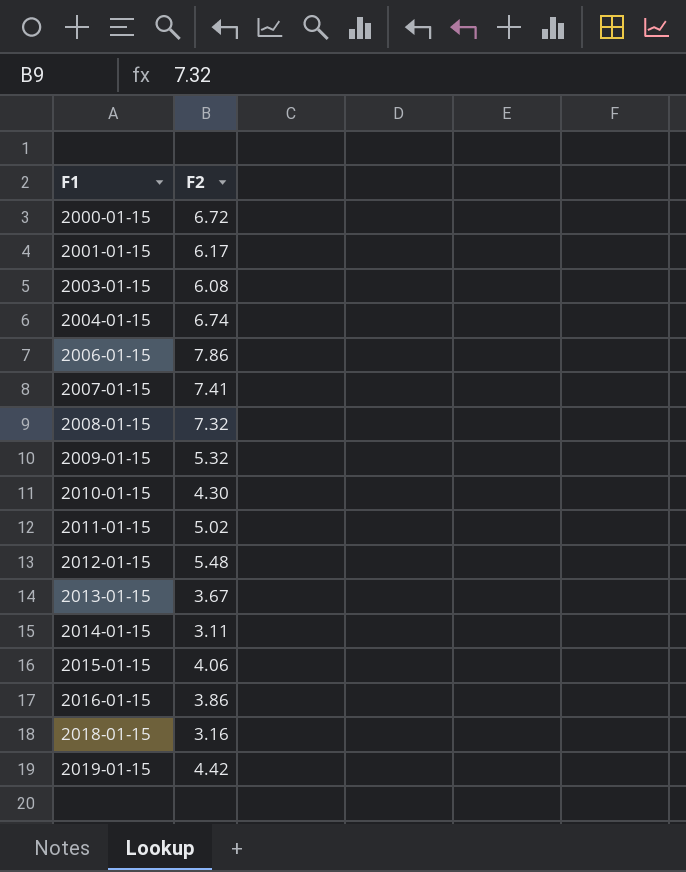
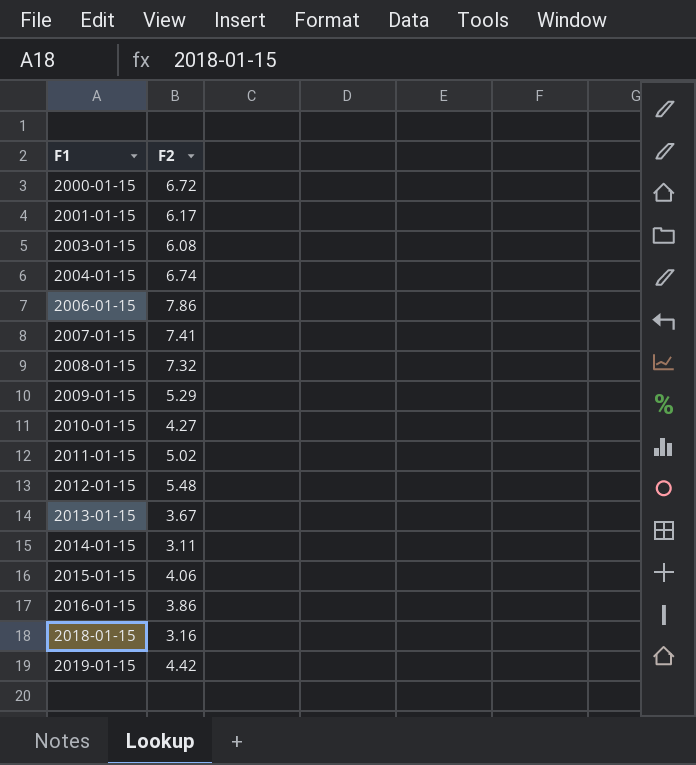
2009-01-15 | F2: 5.32 -> 5.29
2010-01-15 | F2: 4.30 -> 4.27

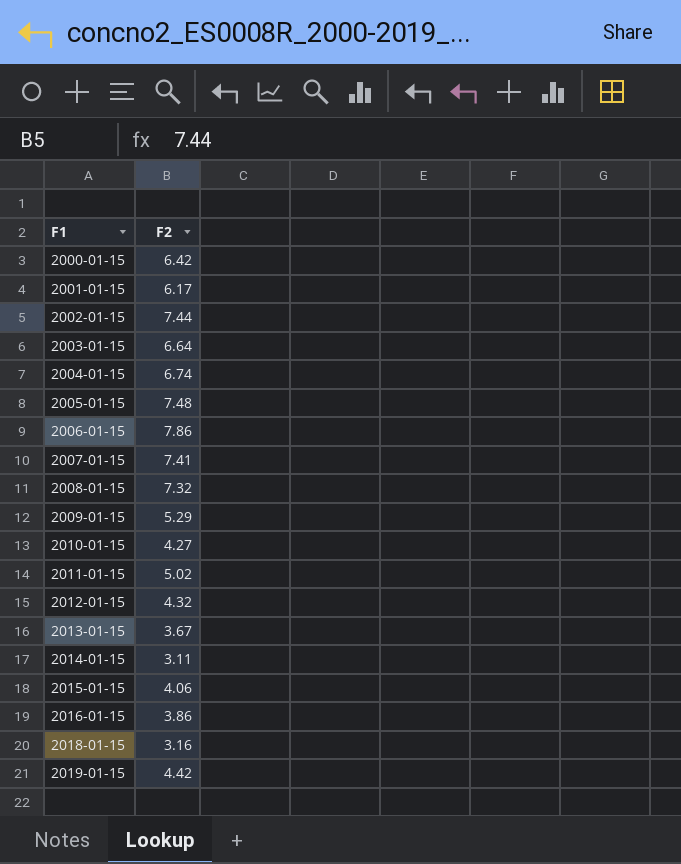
2000-01-15 | F2: 6.72 -> 6.42
row 2002-01-15: none -> 7.44
2003-01-15 | F2: 6.08 -> 6.64
row 2005-01-15: none -> 7.48
2012-01-15 | F2: 5.48 -> 4.32

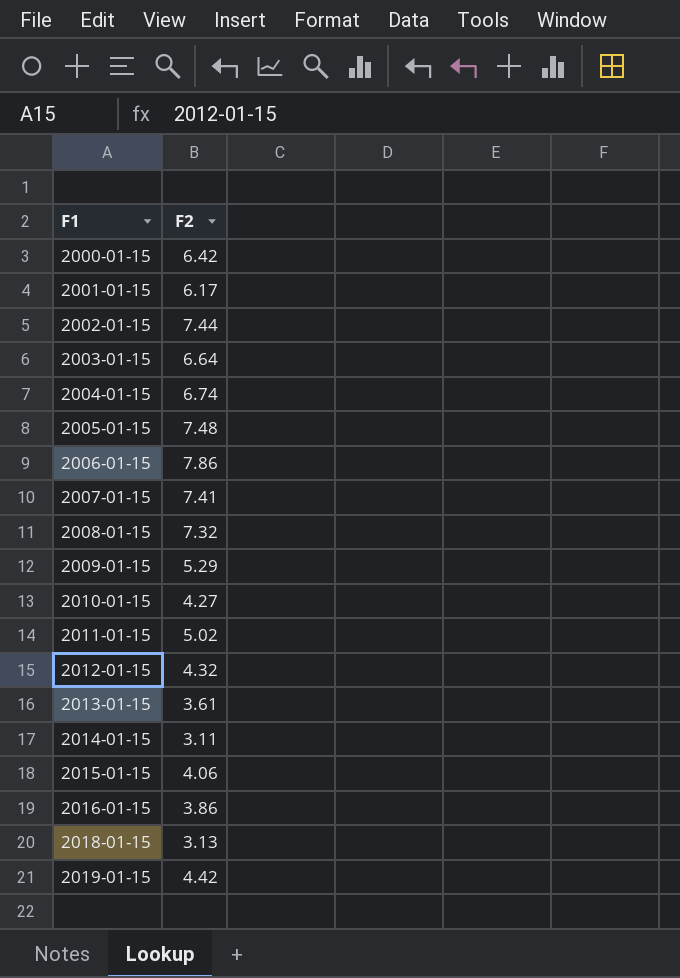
2013-01-15 | F2: 3.67 -> 3.61
2018-01-15 | F2: 3.16 -> 3.13

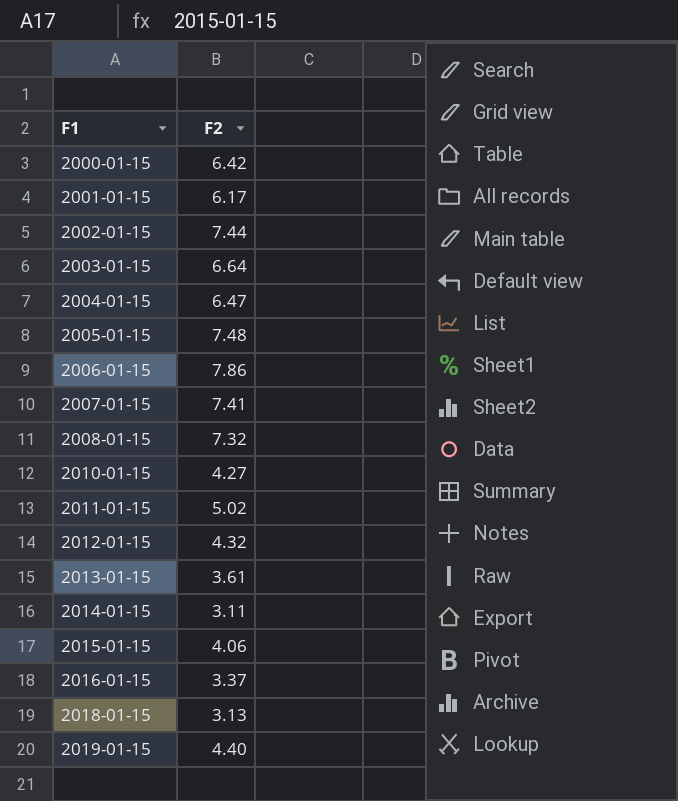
row 2009-01-15: 5.29 -> none
2004-01-15 | F2: 6.74 -> 6.47
2016-01-15 | F2: 3.86 -> 3.37
2019-01-15 | F2: 4.42 -> 4.40

